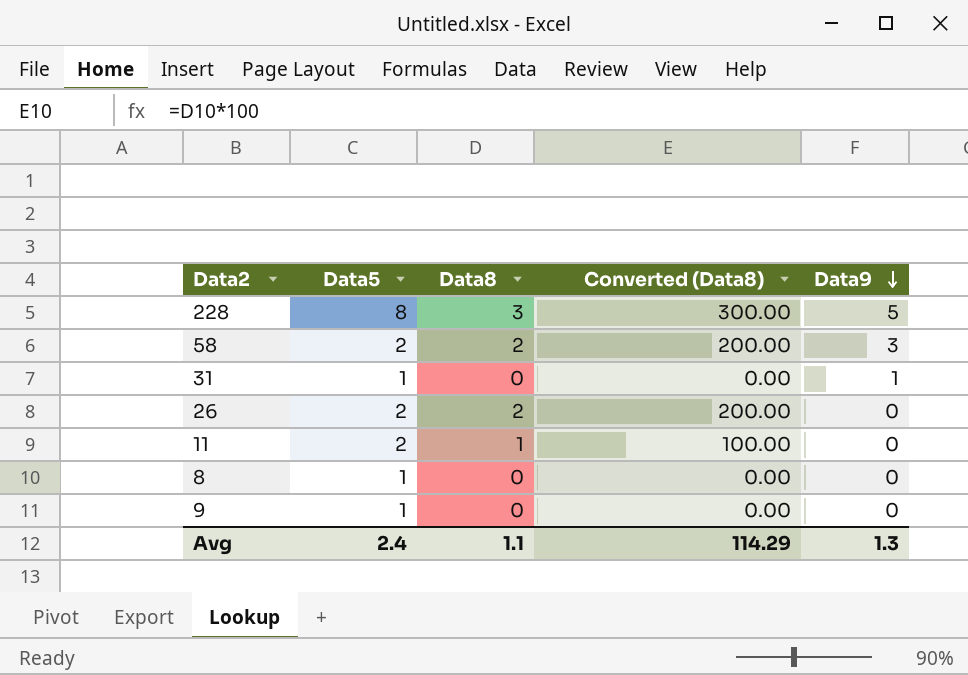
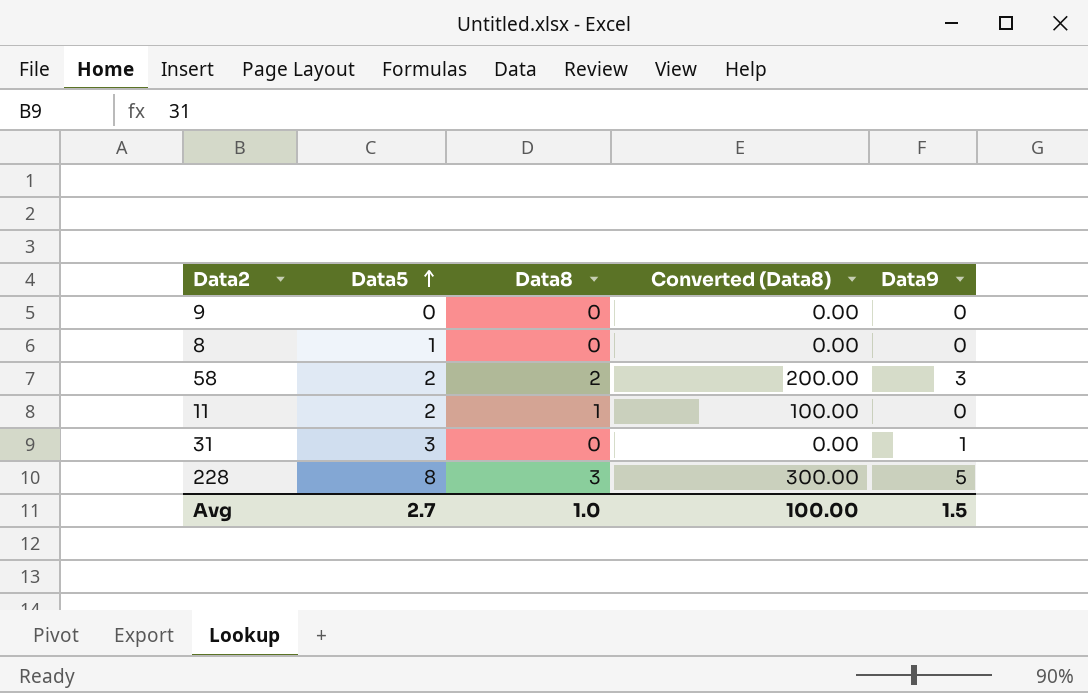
row order: Data9 descending -> Data5 ascending
row 26: 2 | 2 | 200.00 | 0 -> none
9 | Data5: 1 -> 0
31 | Data5: 1 -> 3
Avg | Data5: 2.4 -> 2.7
Avg | Data8: 1.1 -> 1.0
Avg | Converted (Data8): 114.29 -> 100.00
Avg | Data9: 1.3 -> 1.5

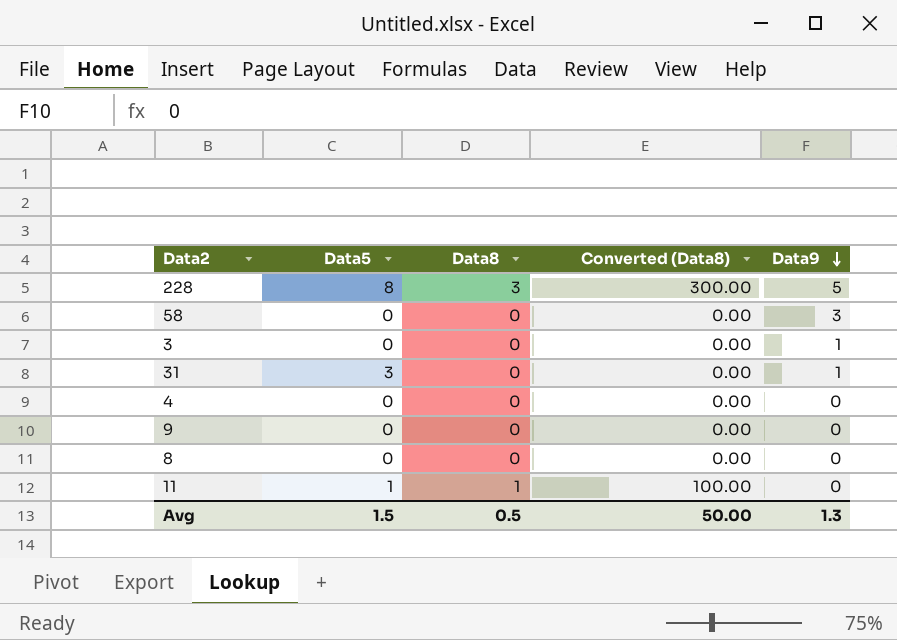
row order: Data5 ascending -> Data9 descending
58 | Data5: 2 -> 0
58 | Data8: 2 -> 0
58 | Converted (Data8): 200.00 -> 0.00
row 3: none -> 0 | 0 | 0.00 | 1
row 4: none -> 0 | 0 | 0.00 | 0
8 | Data5: 1 -> 0
11 | Data5: 2 -> 1
Avg | Data5: 2.7 -> 1.5
Avg | Data8: 1.0 -> 0.5
Avg | Converted (Data8): 100.00 -> 50.00
Avg | Data9: 1.5 -> 1.3

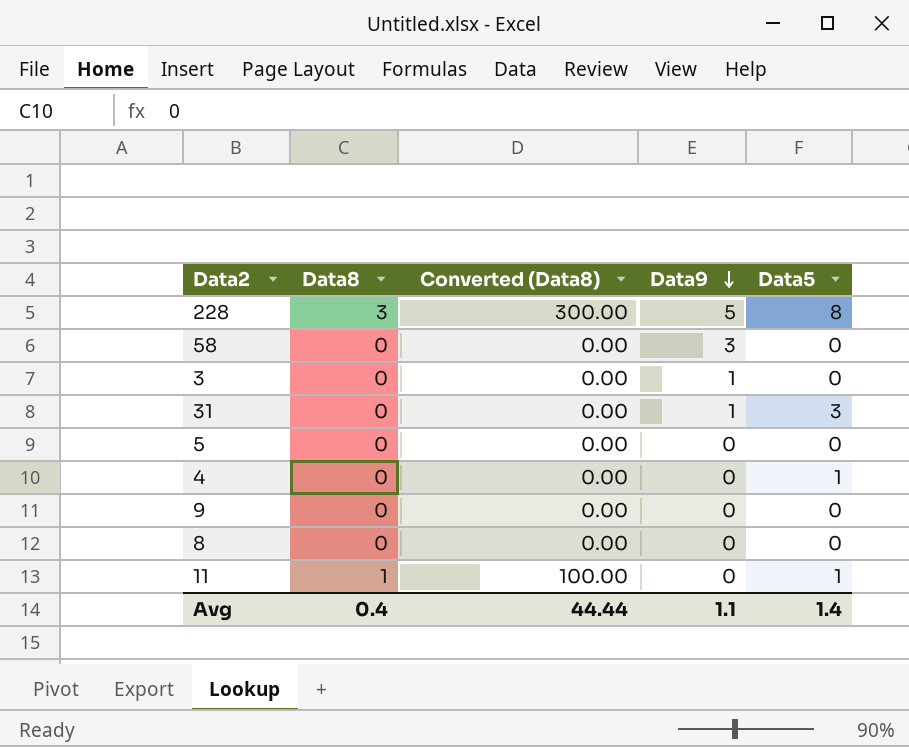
column Data5 | position: 2 -> 5
row 5: none -> 0 | 0.00 | 0 | 0
4 | Data5: 0 -> 1
Avg | Data8: 0.5 -> 0.4
Avg | Converted (Data8): 50.00 -> 44.44
Avg | Data9: 1.3 -> 1.1
Avg | Data5: 1.5 -> 1.4

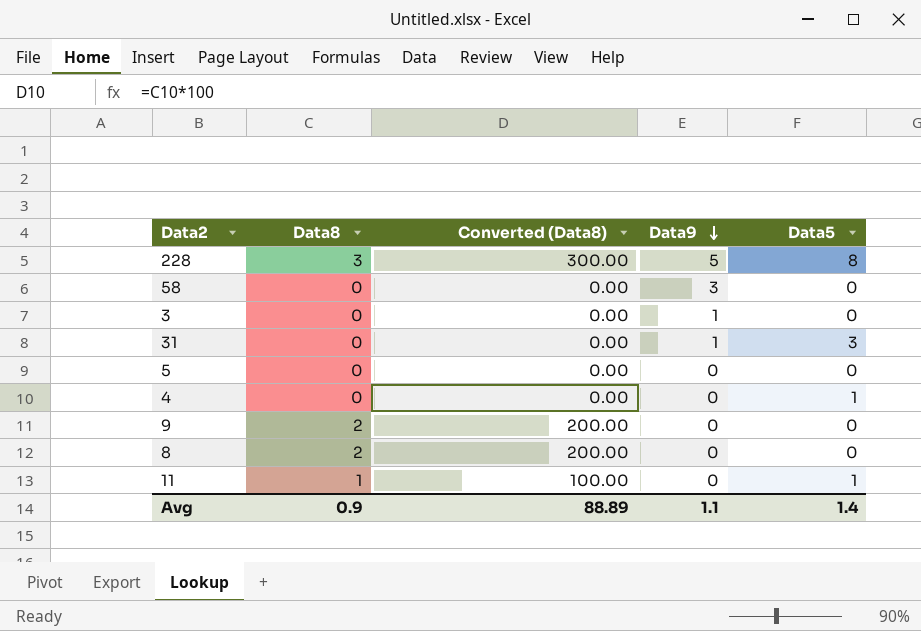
9 | Data8: 0 -> 2
9 | Converted (Data8): 0.00 -> 200.00
8 | Data8: 0 -> 2
8 | Converted (Data8): 0.00 -> 200.00
Avg | Data8: 0.4 -> 0.9
Avg | Converted (Data8): 44.44 -> 88.89

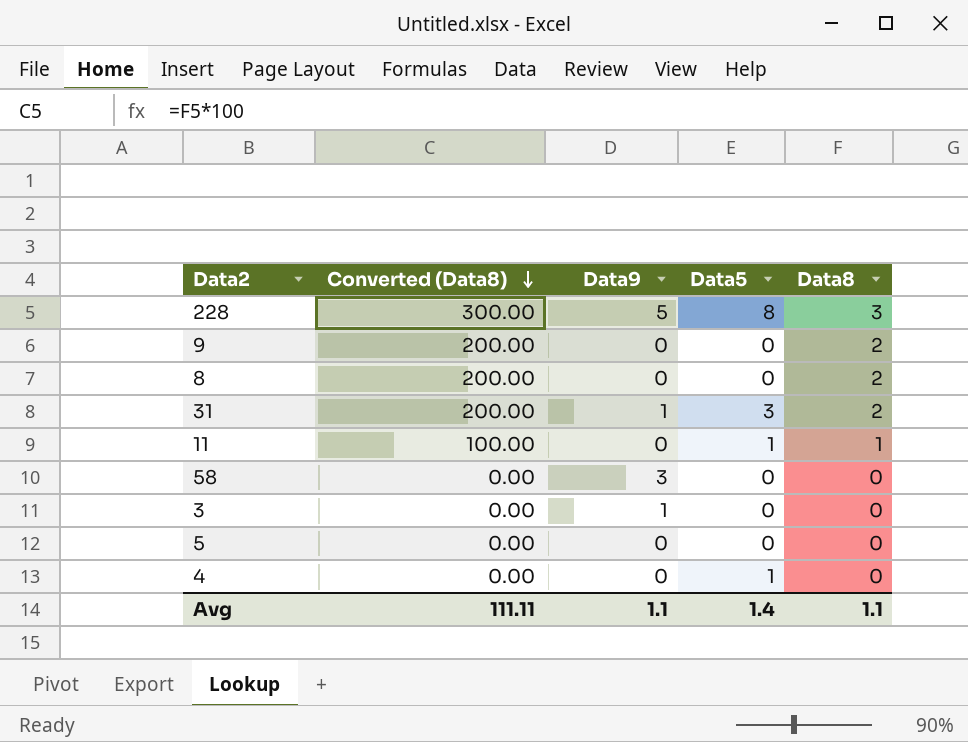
row order: Data9 descending -> Converted (Data8) descending
column Data8 | position: 2 -> 5
31 | Converted (Data8): 0.00 -> 200.00
31 | Data8: 0 -> 2
Avg | Converted (Data8): 88.89 -> 111.11
Avg | Data8: 0.9 -> 1.1

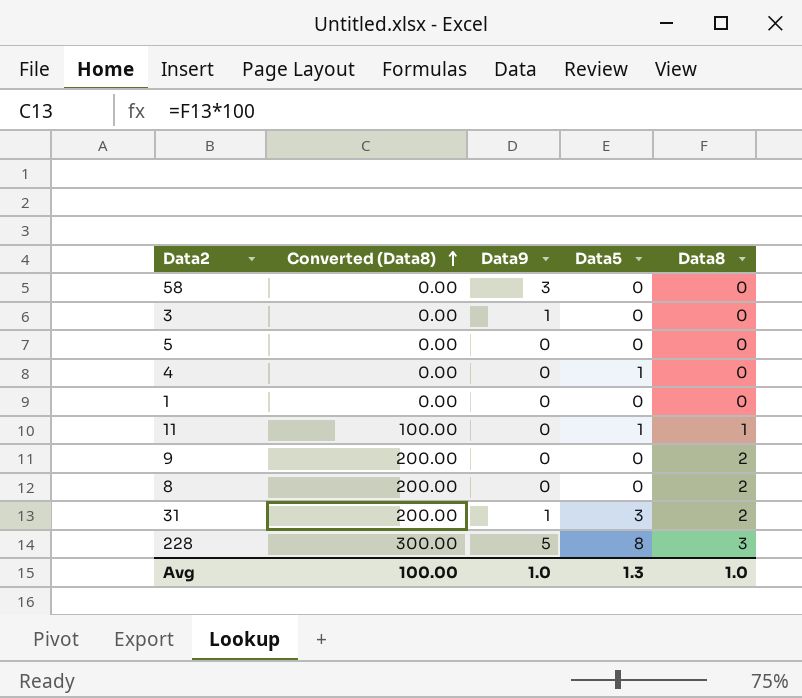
row order: Converted (Data8) descending -> Converted (Data8) ascending
row 1: none -> 0.00 | 0 | 0 | 0
Avg | Converted (Data8): 111.11 -> 100.00
Avg | Data9: 1.1 -> 1.0
Avg | Data5: 1.4 -> 1.3
Avg | Data8: 1.1 -> 1.0

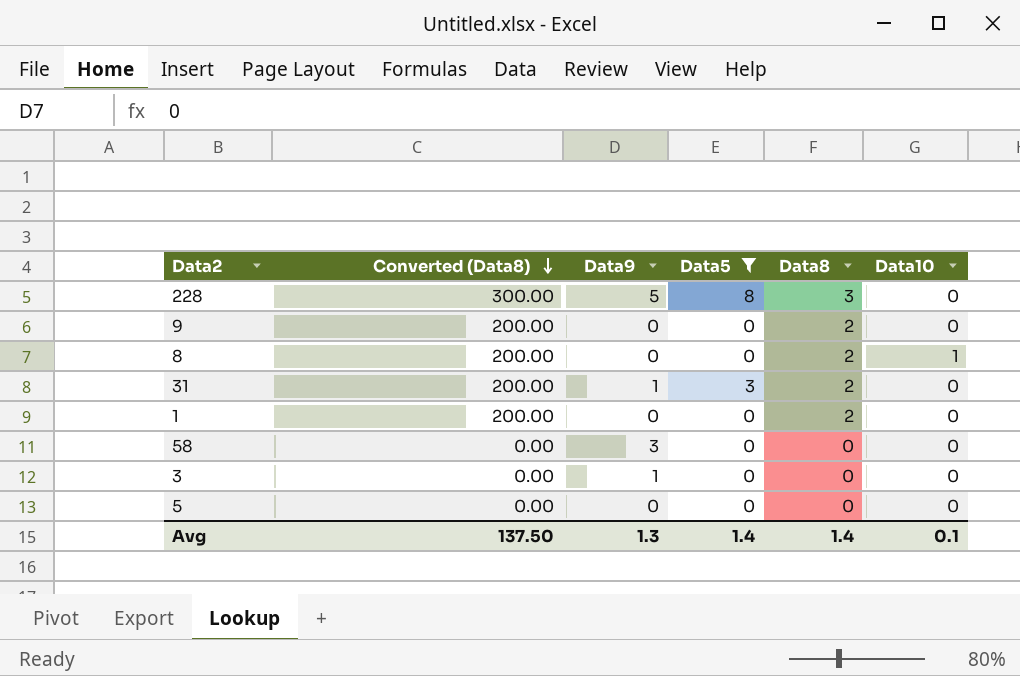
filter: none -> Data5 != 1
row order: Converted (Data8) ascending -> Converted (Data8) descending
column Data10 | position: none -> 6
1 | Converted (Data8): 0.00 -> 200.00
1 | Data8: 0 -> 2
Avg | Converted (Data8): 100.00 -> 137.50
Avg | Data9: 1.0 -> 1.3
Avg | Data5: 1.3 -> 1.4
Avg | Data8: 1.0 -> 1.4

